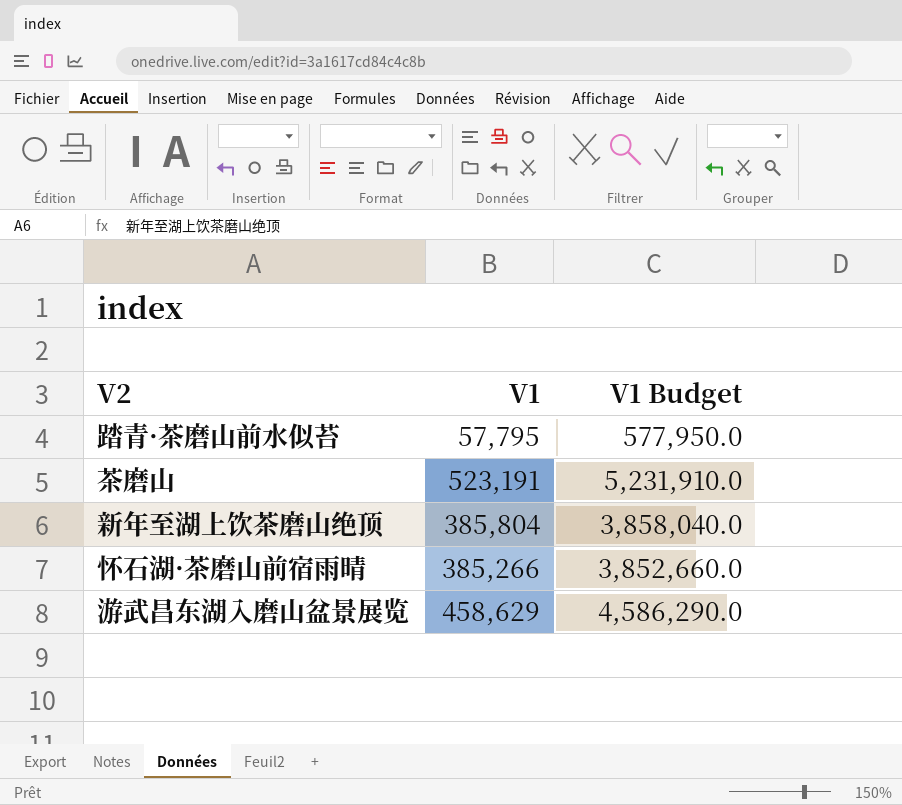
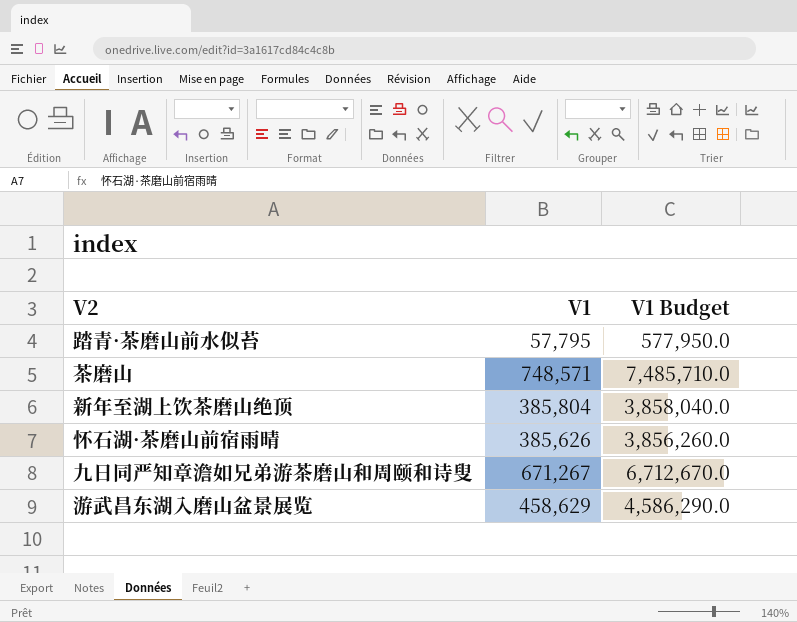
茶磨山 | V1: 523,191 -> 748,571
茶磨山 | V1 Budget: 5,231,910.0 -> 7,485,710.0
怀石湖·茶磨山前宿雨晴 | V1: 385,266 -> 385,626
怀石湖·茶磨山前宿雨晴 | V1 Budget: 3,852,660.0 -> 3,856,260.0
row 九日同严知章澹如兄弟游茶磨山和周颐和诗叟: none -> 671,267 | 6,712,670.0

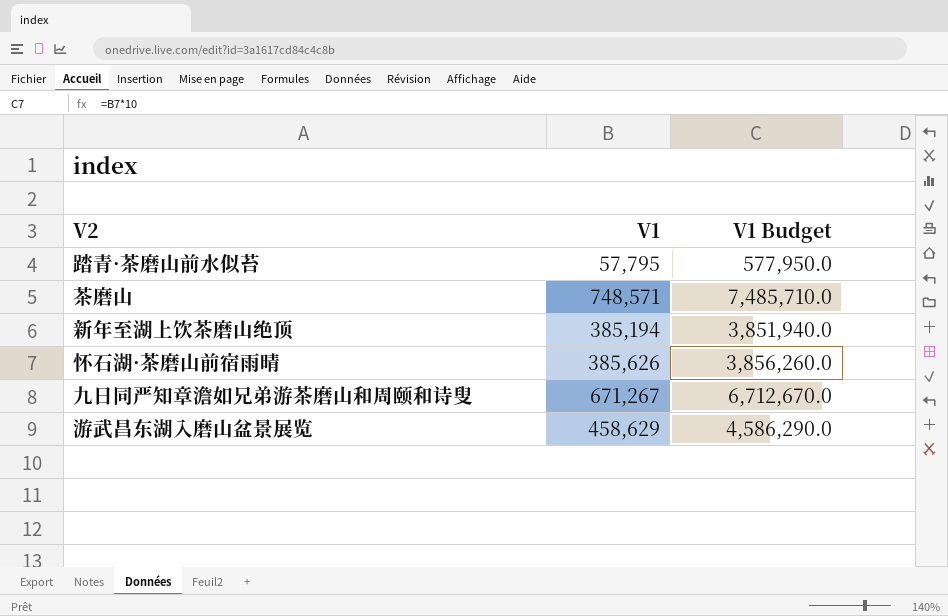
新年至湖上饮茶磨山绝顶 | V1: 385,804 -> 385,194
新年至湖上饮茶磨山绝顶 | V1 Budget: 3,858,040.0 -> 3,851,940.0

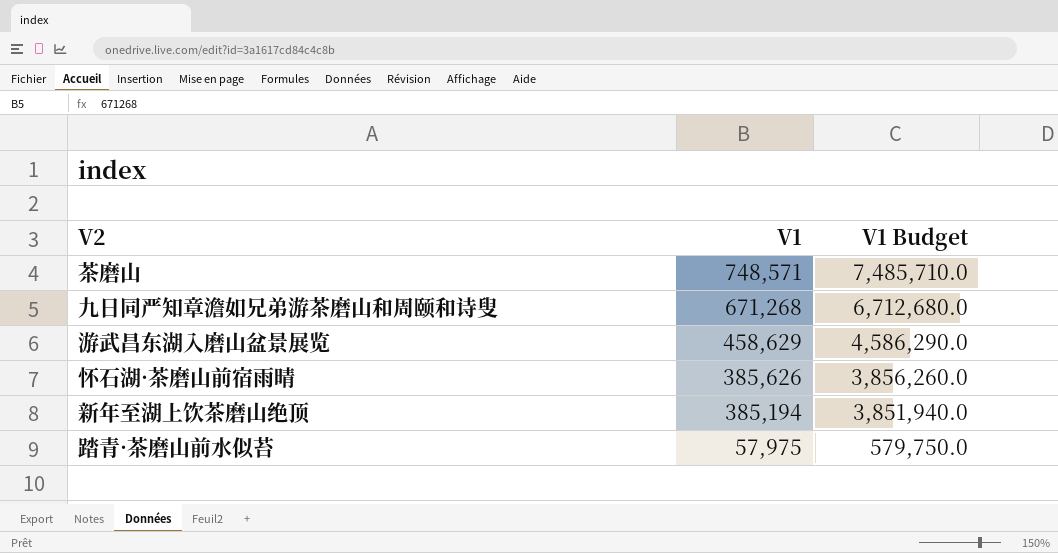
row order: none -> V1 descending
九日同严知章澹如兄弟游茶磨山和周颐和诗叟 | V1: 671,267 -> 671,268
九日同严知章澹如兄弟游茶磨山和周颐和诗叟 | V1 Budget: 6,712,670.0 -> 6,712,680.0
踏青·茶磨山前水似苔 | V1: 57,795 -> 57,975
踏青·茶磨山前水似苔 | V1 Budget: 577,950.0 -> 579,750.0

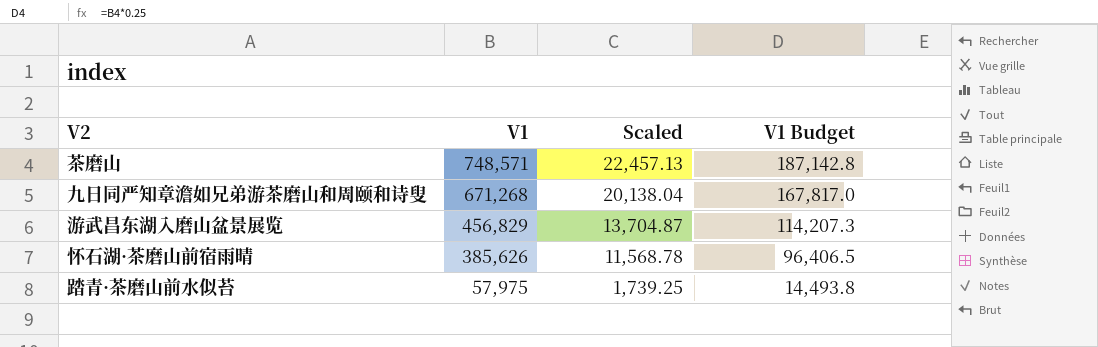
column Scaled | formula: none -> [V1] * 0.03
column V1 Budget | formula: [V1] * 10 -> [V1] * 0.25
row 新年至湖上饮茶磨山绝顶: 385,194 | 3,851,940.0 -> none
游武昌东湖入磨山盆景展览 | V1: 458,629 -> 456,829

